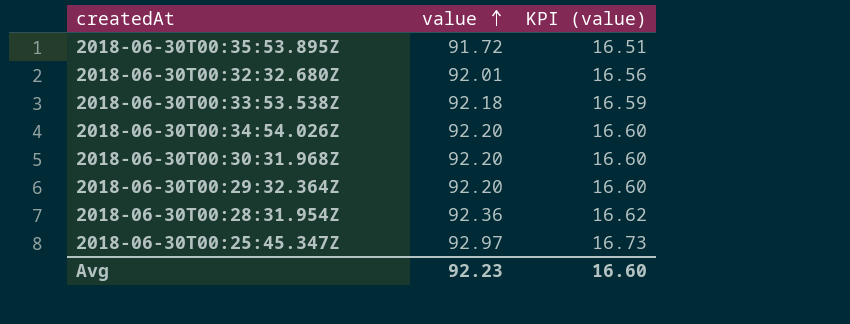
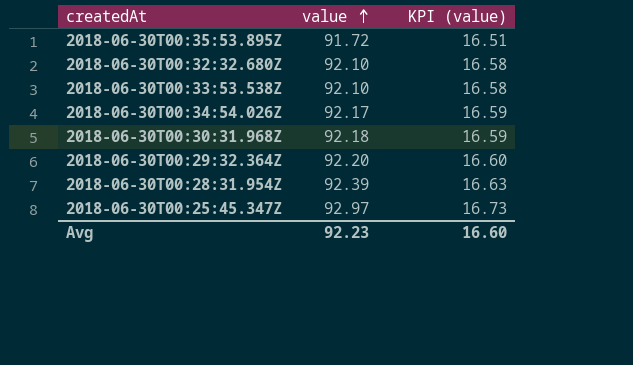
2018-06-30T00:32:32.680Z | value: 92.01 -> 92.10
2018-06-30T00:32:32.680Z | KPI (value): 16.56 -> 16.58
2018-06-30T00:33:53.538Z | value: 92.18 -> 92.10
2018-06-30T00:33:53.538Z | KPI (value): 16.59 -> 16.58
2018-06-30T00:34:54.026Z | value: 92.20 -> 92.17
2018-06-30T00:34:54.026Z | KPI (value): 16.60 -> 16.59
2018-06-30T00:30:31.968Z | value: 92.20 -> 92.18
2018-06-30T00:30:31.968Z | KPI (value): 16.60 -> 16.59
2018-06-30T00:28:31.954Z | value: 92.36 -> 92.39
2018-06-30T00:28:31.954Z | KPI (value): 16.62 -> 16.63

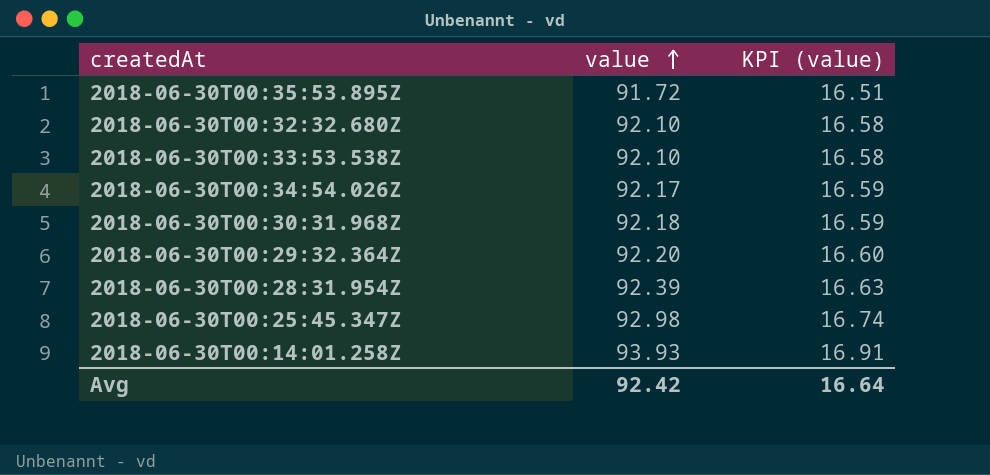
2018-06-30T00:25:45.347Z | value: 92.97 -> 92.98
2018-06-30T00:25:45.347Z | KPI (value): 16.73 -> 16.74
row 2018-06-30T00:14:01.258Z: none -> 93.93 | 16.91
Avg | value: 92.23 -> 92.42
Avg | KPI (value): 16.60 -> 16.64

